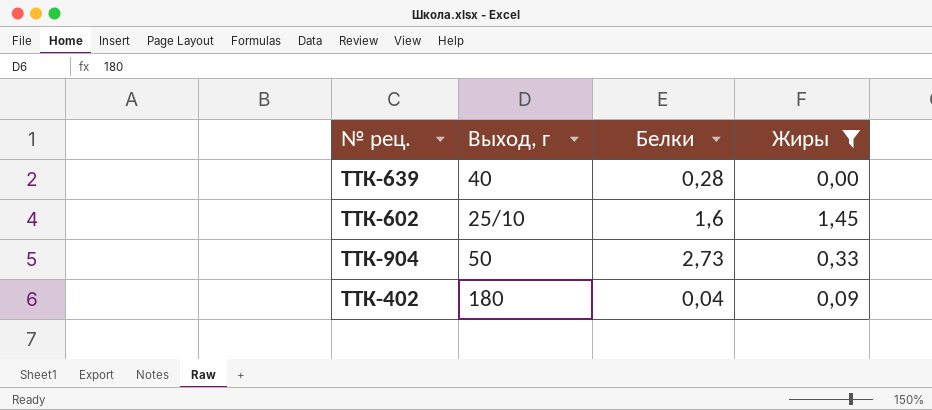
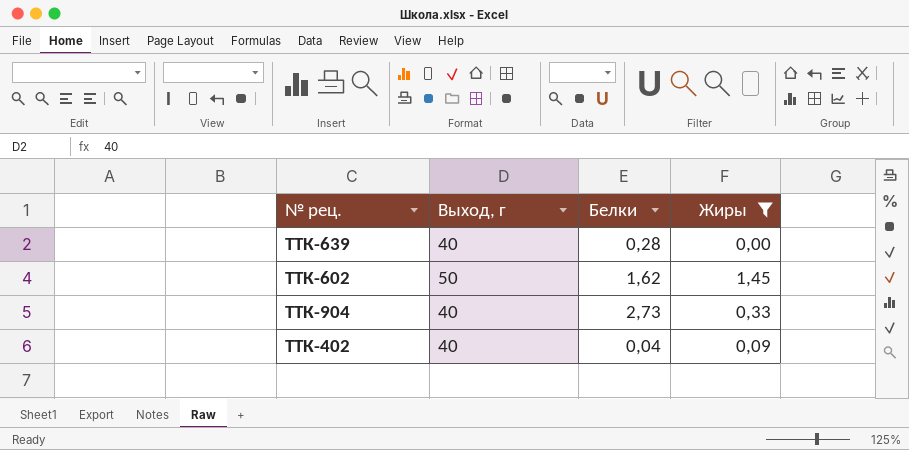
ТТК-602 | Выход, г: 25/10 -> 50
ТТК-602 | Белки: 1,6 -> 1,62
ТТК-904 | Выход, г: 50 -> 40
ТТК-402 | Выход, г: 180 -> 40

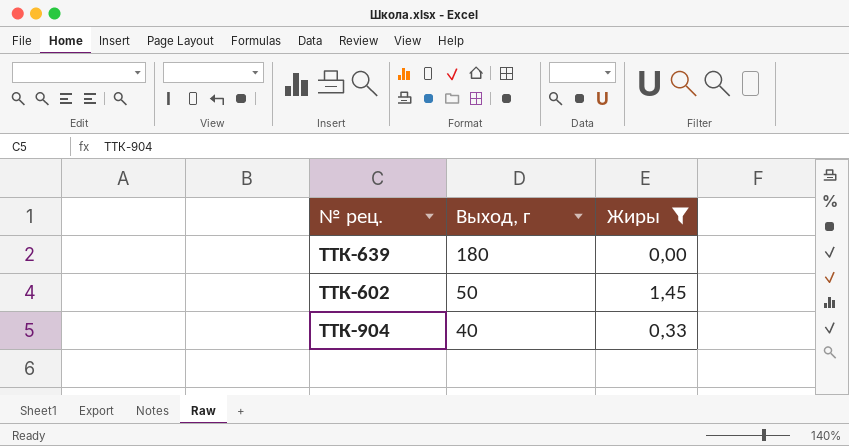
column Белки | position: 3 -> none
row ТТК-402: 40 | 0,04 | 0,09 -> none
ТТК-639 | Выход, г: 40 -> 180

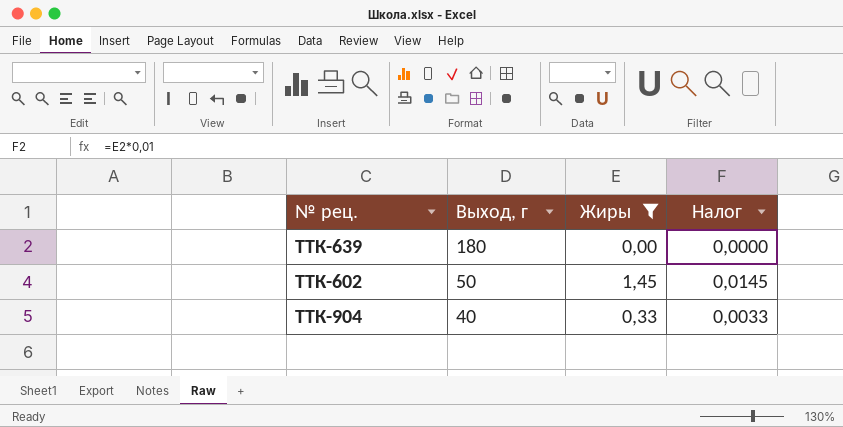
column Налог | formula: none -> [Жиры] * 0,01

